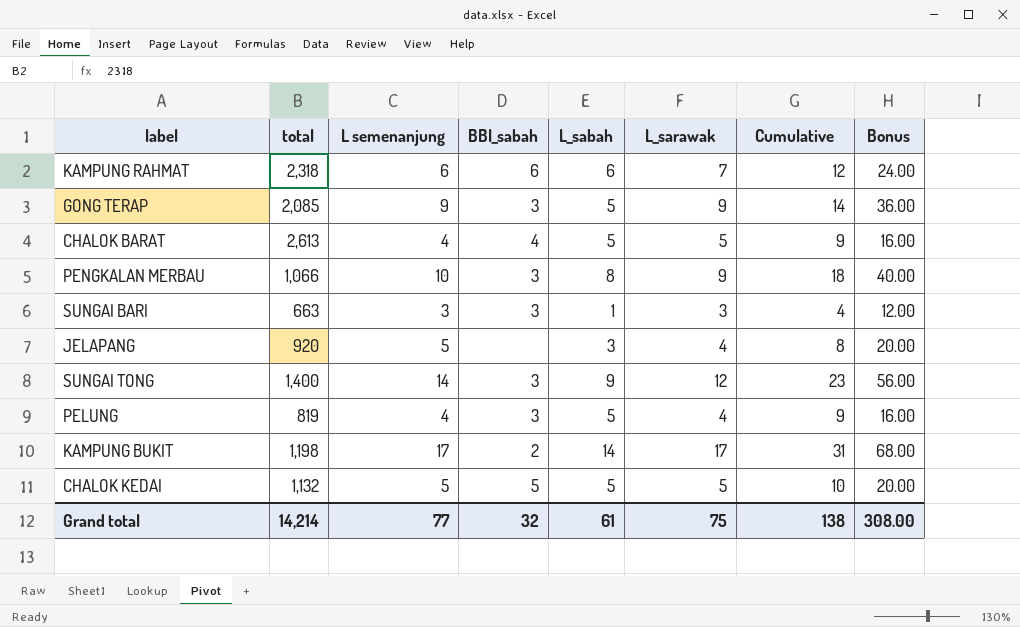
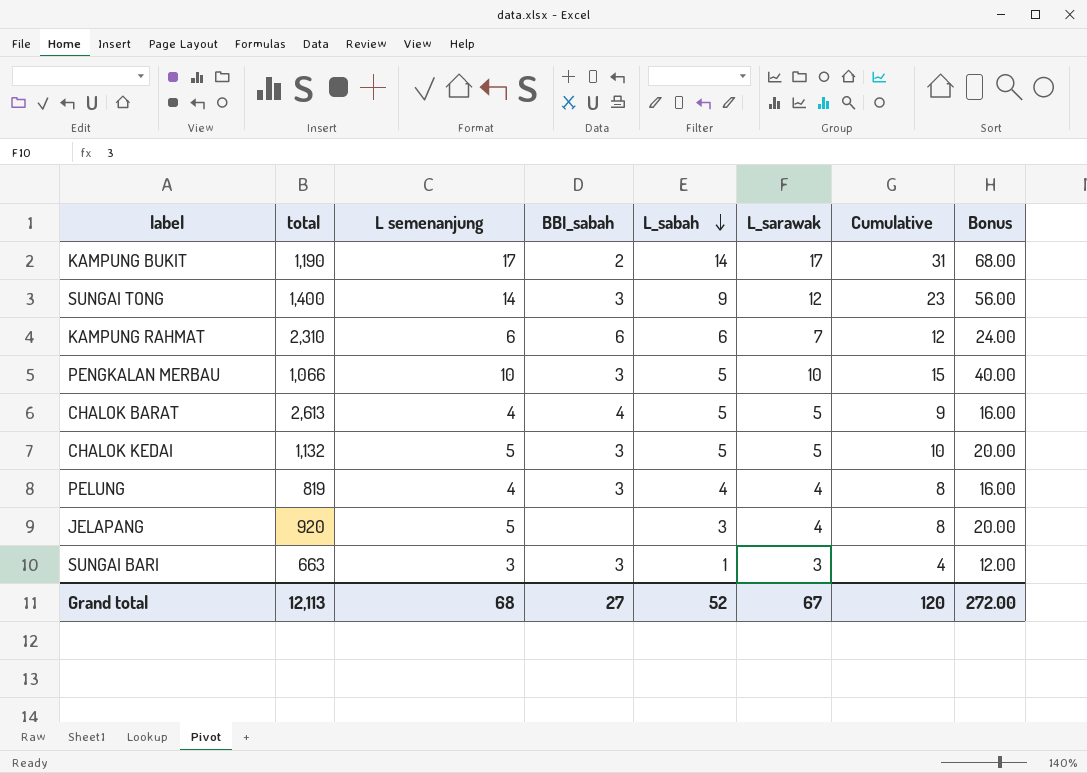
row order: none -> L_sabah descending
row GONG TERAP: 2,085 | 9 | 3 | 5 | 9 | 14 | 36.00 -> none
KAMPUNG BUKIT | total: 1,198 -> 1,190
KAMPUNG RAHMAT | total: 2,318 -> 2,310
PENGKALAN MERBAU | L_sabah: 8 -> 5
PENGKALAN MERBAU | L_sarawak: 9 -> 10
PENGKALAN MERBAU | Cumulative: 18 -> 15
CHALOK KEDAI | BBI_sabah: 5 -> 3
PELUNG | L_sabah: 5 -> 4
PELUNG | Cumulative: 9 -> 8
Grand total | total: 14,214 -> 12,113
Grand total | L semenanjung: 77 -> 68
Grand total | BBI_sabah: 32 -> 27
Grand total | L_sabah: 61 -> 52
Grand total | L_sarawak: 75 -> 67
Grand total | Cumulative: 138 -> 120
Grand total | Bonus: 308.00 -> 272.00

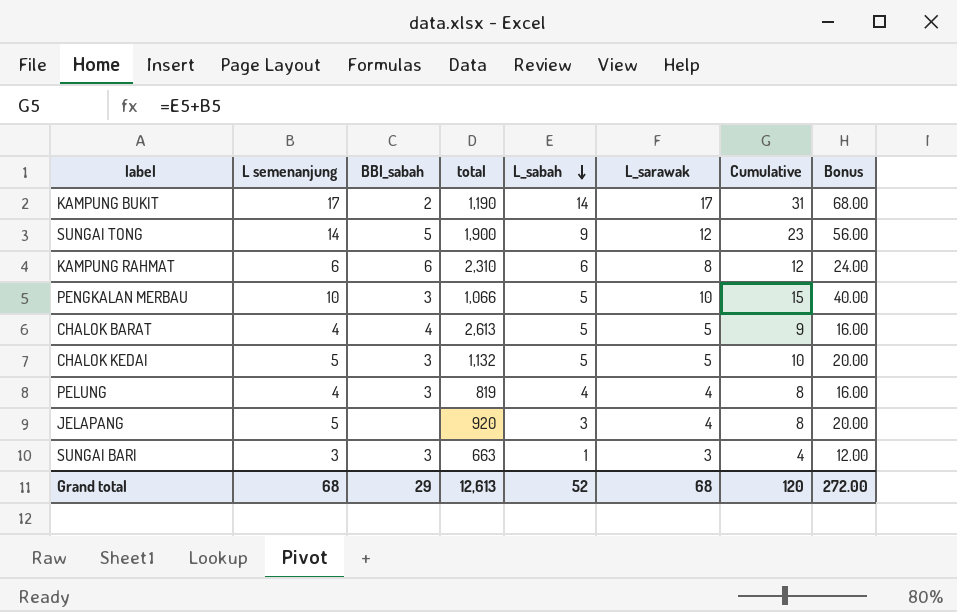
column total | position: 2 -> 4
SUNGAI TONG | BBI_sabah: 3 -> 5
SUNGAI TONG | total: 1,400 -> 1,900
KAMPUNG RAHMAT | L_sarawak: 7 -> 8
Grand total | BBI_sabah: 27 -> 29
Grand total | total: 12,113 -> 12,613
Grand total | L_sarawak: 67 -> 68

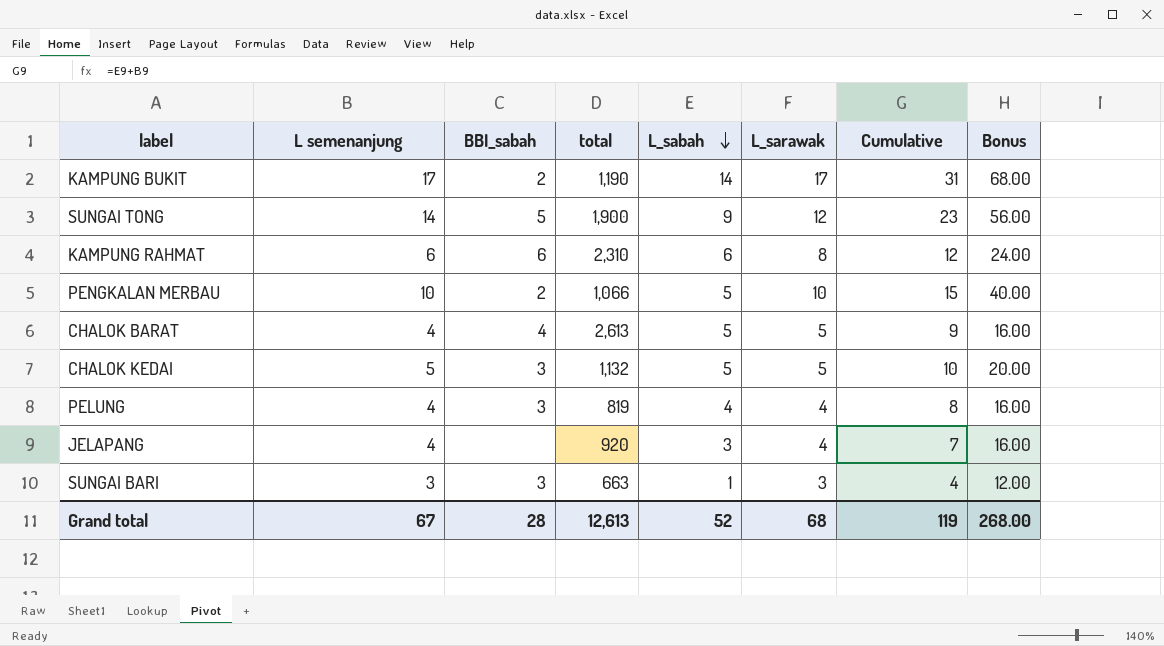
PENGKALAN MERBAU | BBI_sabah: 3 -> 2
JELAPANG | L semenanjung: 5 -> 4
JELAPANG | Cumulative: 8 -> 7
JELAPANG | Bonus: 20.00 -> 16.00
Grand total | L semenanjung: 68 -> 67
Grand total | BBI_sabah: 29 -> 28
Grand total | Cumulative: 120 -> 119
Grand total | Bonus: 272.00 -> 268.00

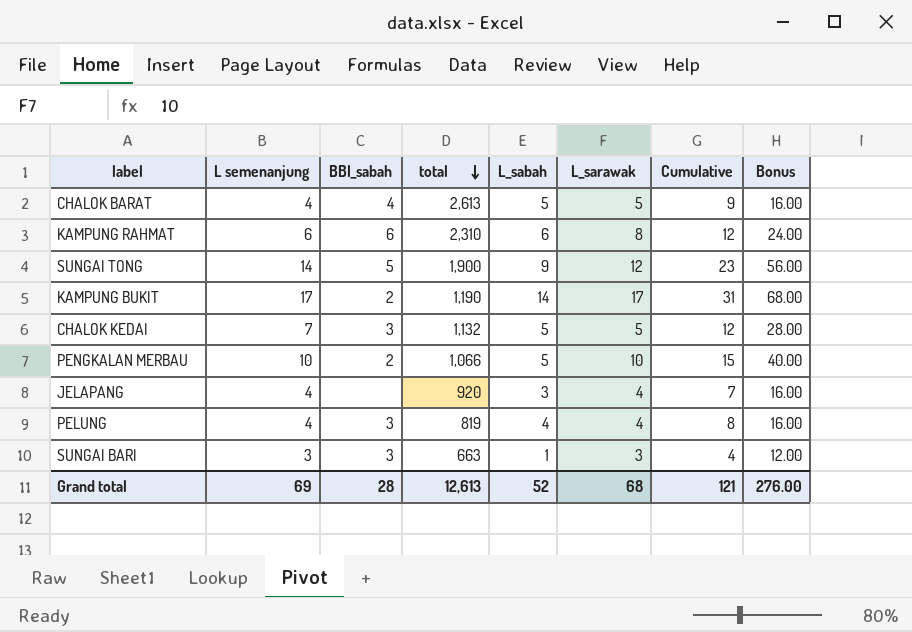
row order: L_sabah descending -> total descending
CHALOK KEDAI | L semenanjung: 5 -> 7
CHALOK KEDAI | Cumulative: 10 -> 12
CHALOK KEDAI | Bonus: 20.00 -> 28.00
Grand total | L semenanjung: 67 -> 69
Grand total | Cumulative: 119 -> 121
Grand total | Bonus: 268.00 -> 276.00

